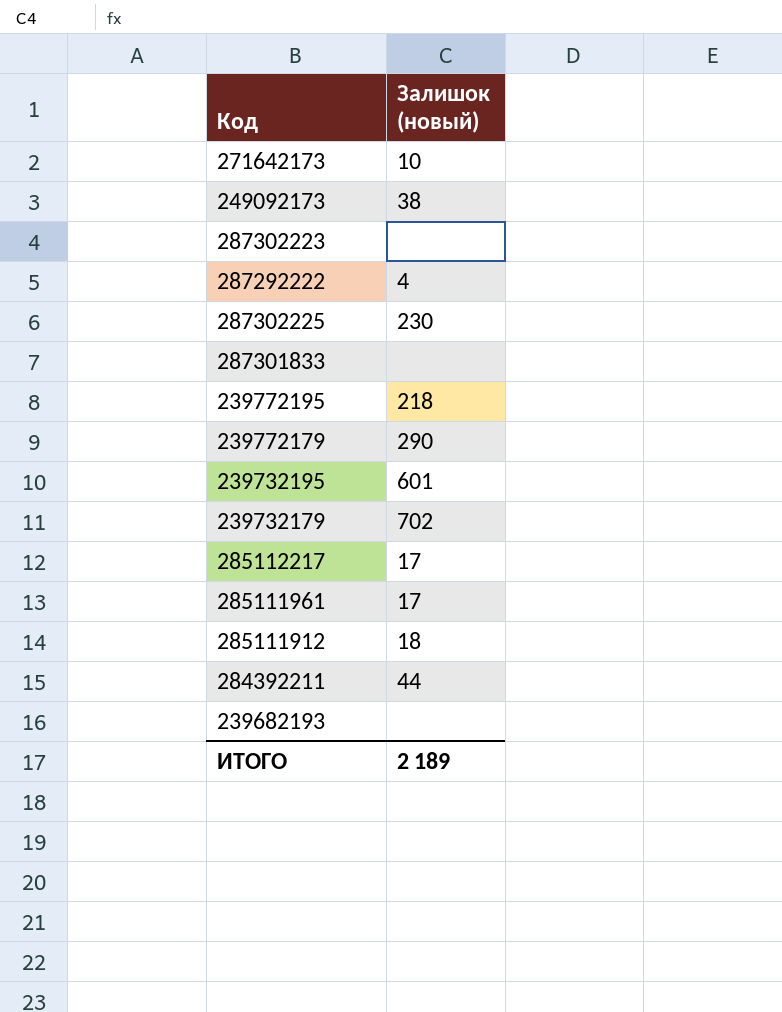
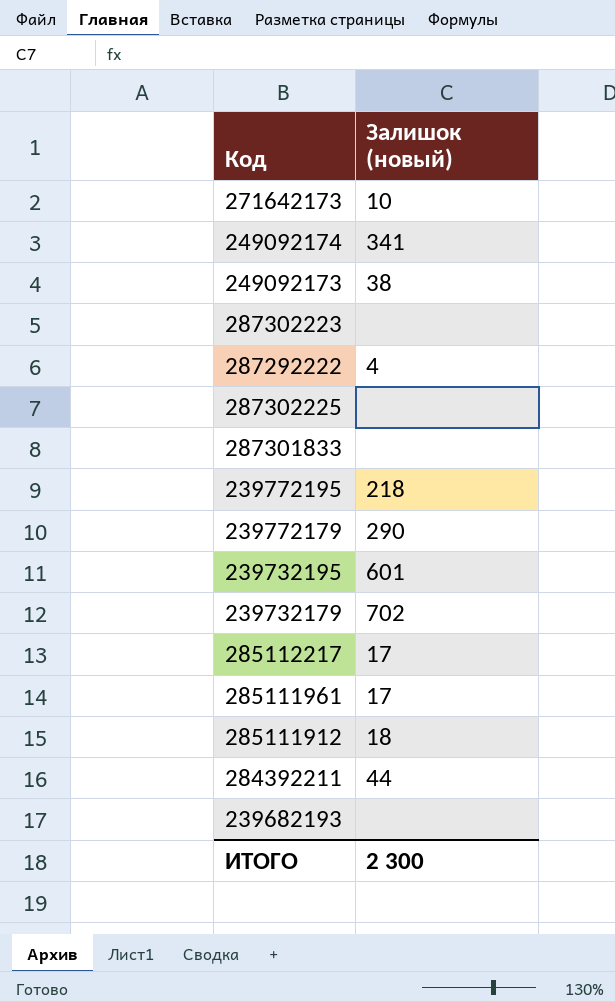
row 249092174: none -> 341
287302225 | Залишок (новый): 230 -> none
ИТОГО | Залишок (новый): 2 189 -> 2 300

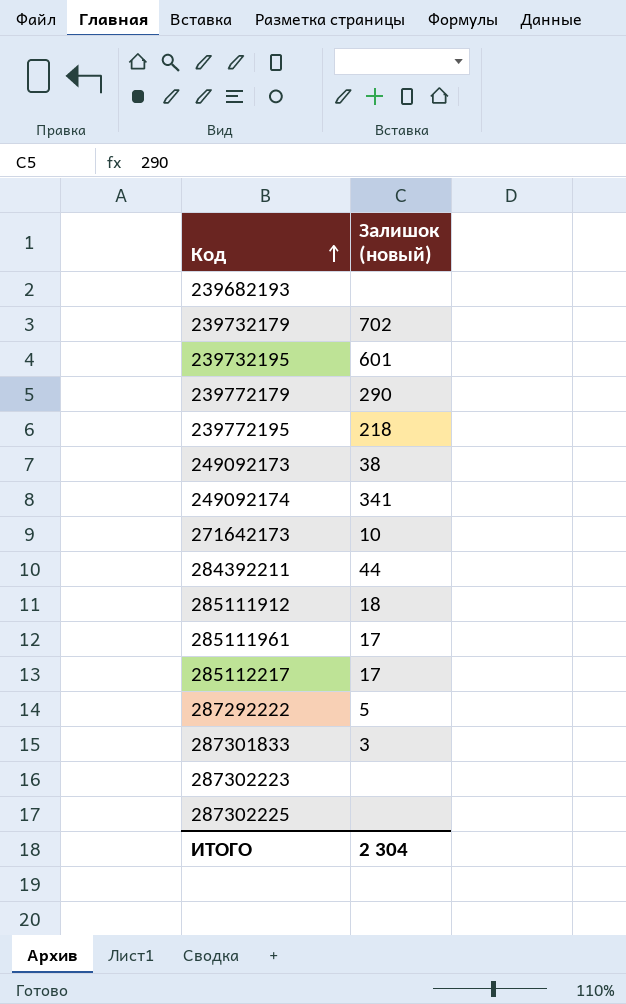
row order: none -> Код ascending
287292222 | Залишок (новый): 4 -> 5
287301833 | Залишок (новый): none -> 3
ИТОГО | Залишок (новый): 2 300 -> 2 304

